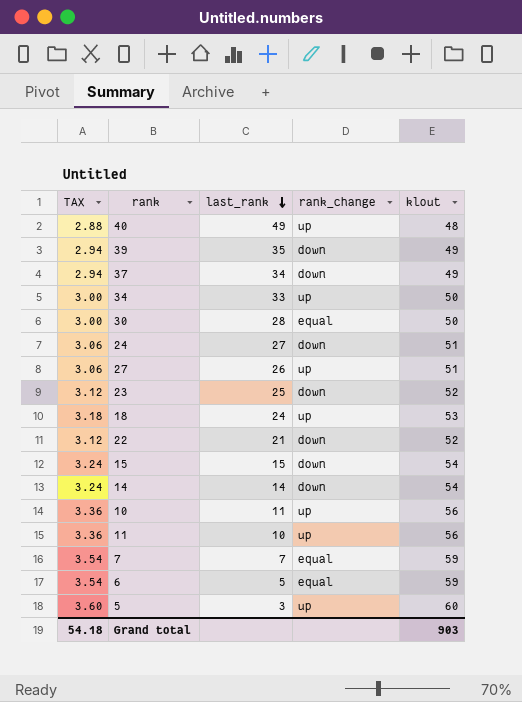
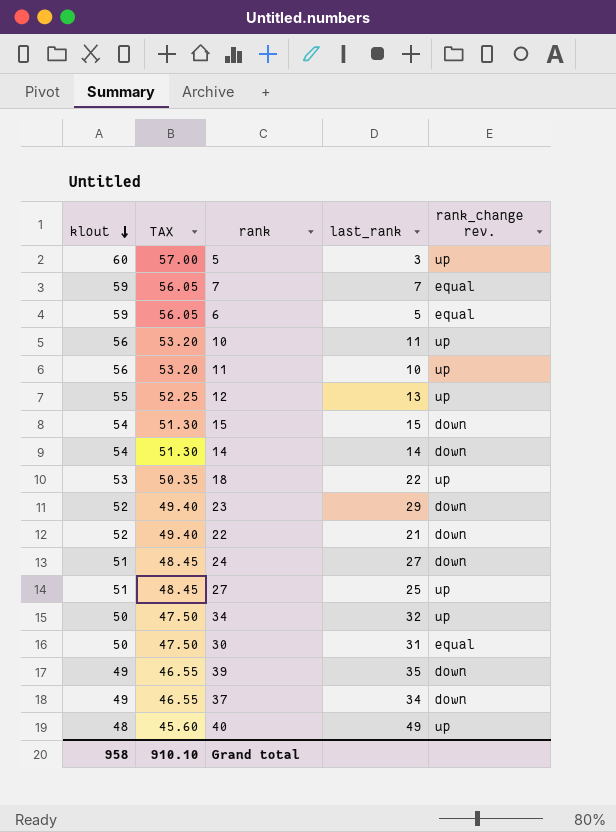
row order: last_rank descending -> klout descending
column klout | position: 5 -> 1
column TAX | formula: [klout] * 0.06 -> [klout] * 0.95
column name: rank_change -> rank_change rev.
row 12: none -> 55 | 52.25 | 13 | up
18 | last_rank: 24 -> 22
23 | last_rank: 25 -> 29
27 | last_rank: 26 -> 25
34 | last_rank: 33 -> 32
30 | last_rank: 28 -> 31
Grand total | klout: 903 -> 958
Grand total | TAX: 54.18 -> 910.10

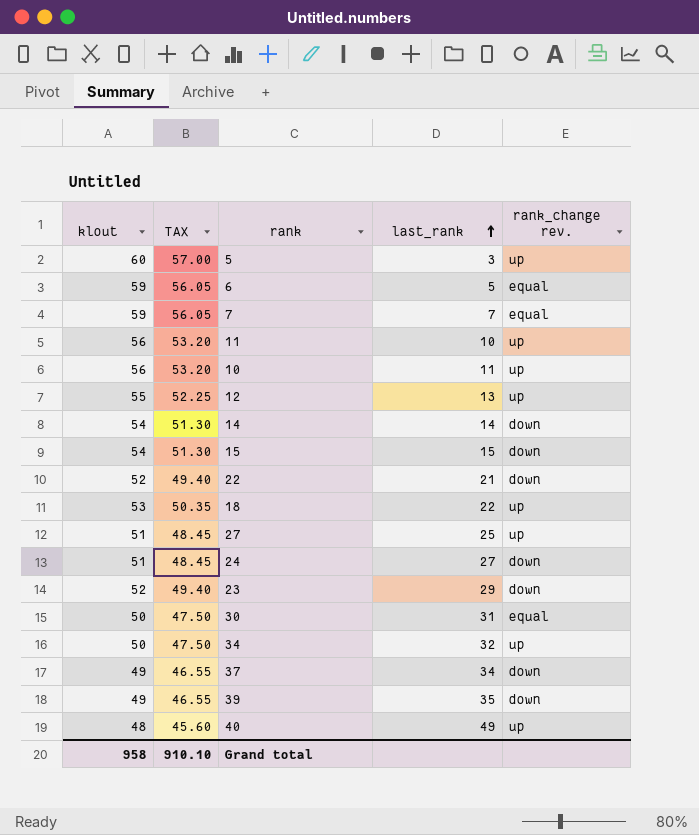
row order: klout descending -> last_rank ascending

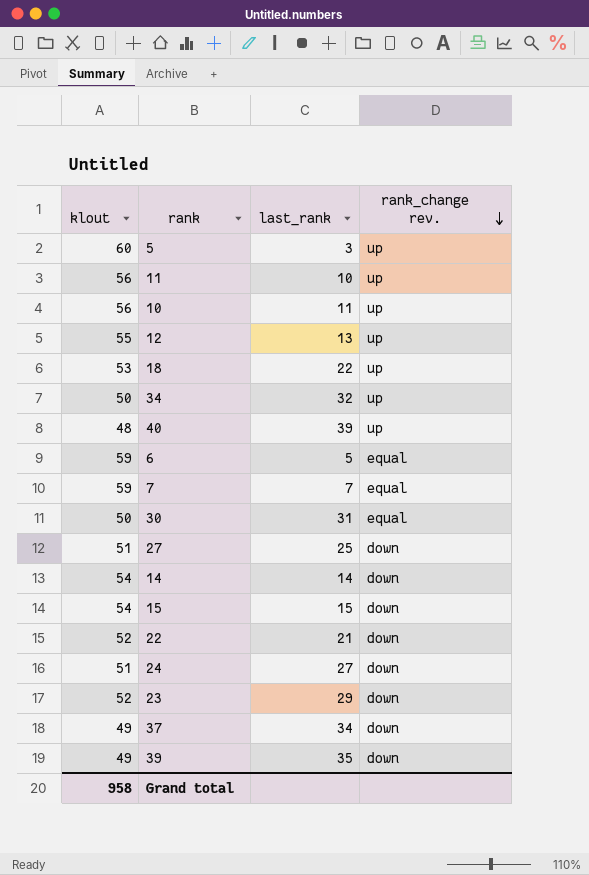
row order: last_rank ascending -> rank_change rev. descending
column TAX | formula: [klout] * 0.95 -> none
40 | last_rank: 49 -> 39
27 | rank_change rev.: up -> down

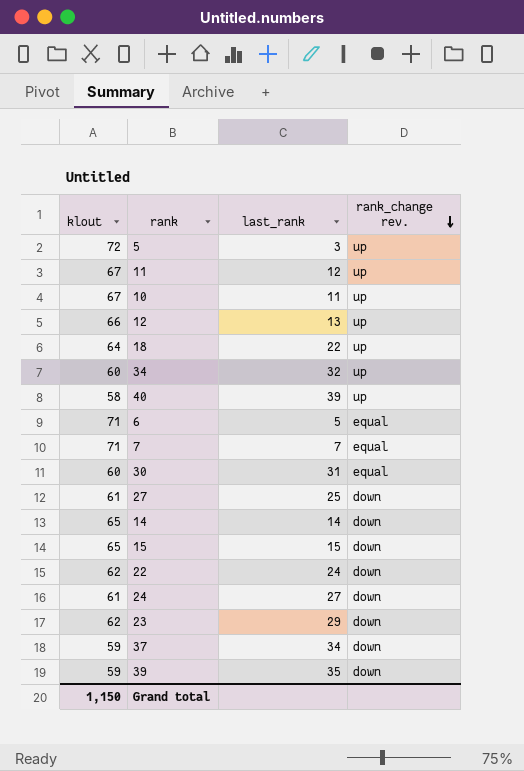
5 | klout: 60 -> 72
11 | klout: 56 -> 67
11 | last_rank: 10 -> 12
10 | klout: 56 -> 67
12 | klout: 55 -> 66
18 | klout: 53 -> 64
34 | klout: 50 -> 60
40 | klout: 48 -> 58
6 | klout: 59 -> 71
7 | klout: 59 -> 71
30 | klout: 50 -> 60
27 | klout: 51 -> 61
14 | klout: 54 -> 65
15 | klout: 54 -> 65
22 | klout: 52 -> 62
22 | last_rank: 21 -> 24
24 | klout: 51 -> 61
23 | klout: 52 -> 62
37 | klout: 49 -> 59
39 | klout: 49 -> 59
Grand total | klout: 958 -> 1,150

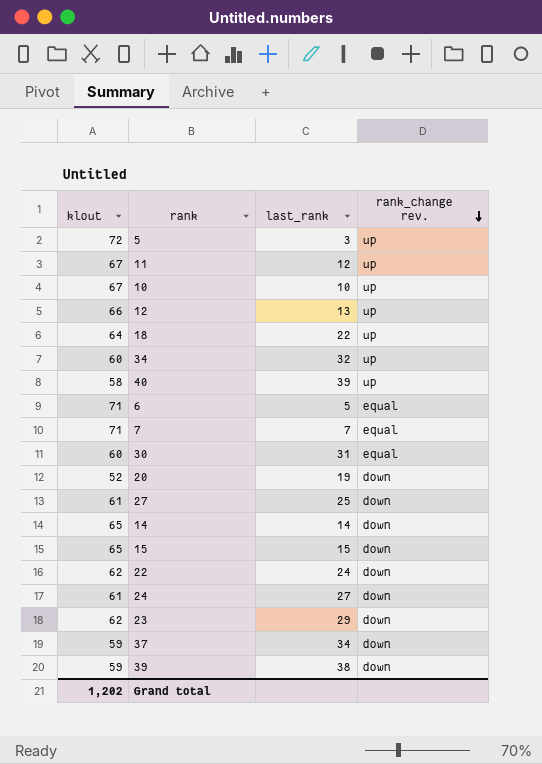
10 | last_rank: 11 -> 10
row 20: none -> 52 | 19 | down
39 | last_rank: 35 -> 38
Grand total | klout: 1,150 -> 1,202

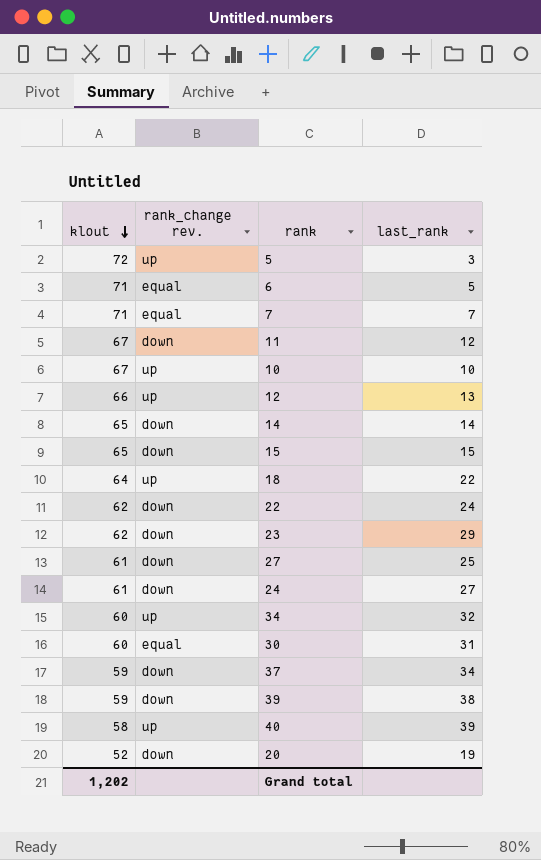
row order: rank_change rev. descending -> klout descending
column rank_change rev. | position: 4 -> 2
11 | rank_change rev.: up -> down

